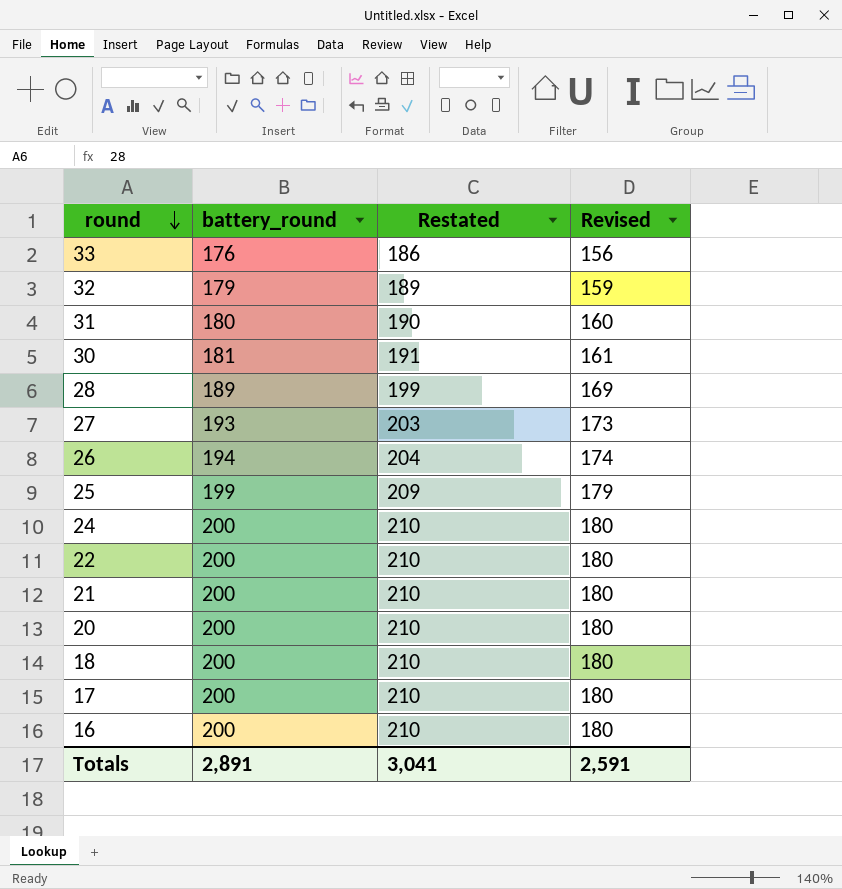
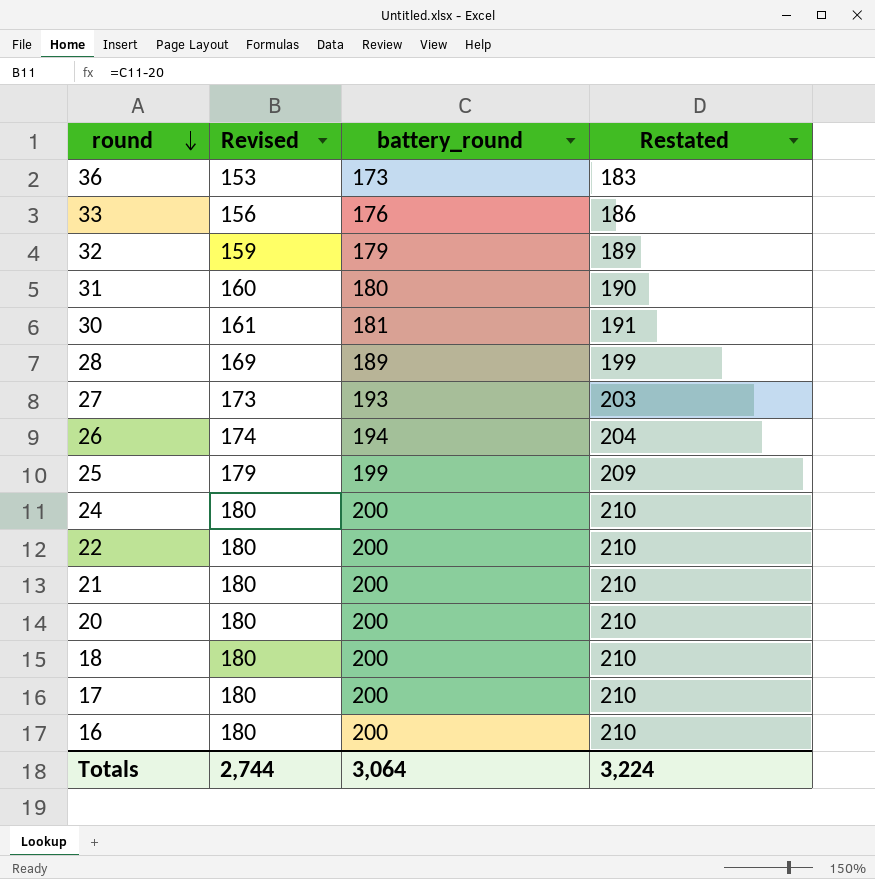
column Revised | position: 4 -> 2
row 36: none -> 153 | 173 | 183
Totals | Revised: 2,591 -> 2,744
Totals | battery_round: 2,891 -> 3,064
Totals | Restated: 3,041 -> 3,224

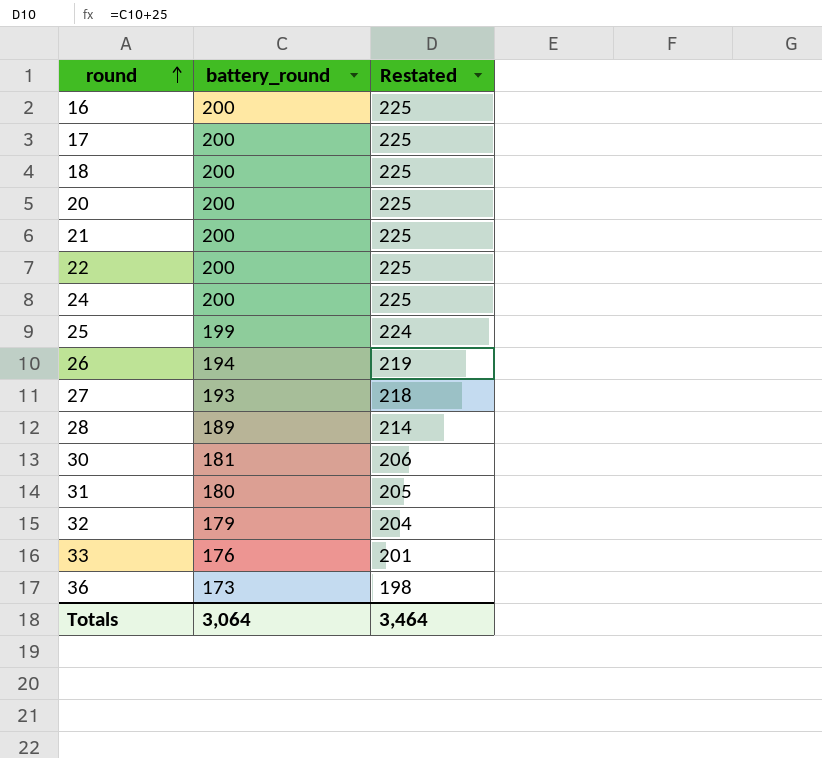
row order: round descending -> round ascending
column Revised | formula: [battery_round] - 20 -> none
column Restated | formula: [battery_round] + 10 -> [battery_round] + 25
Totals | Restated: 3,224 -> 3,464

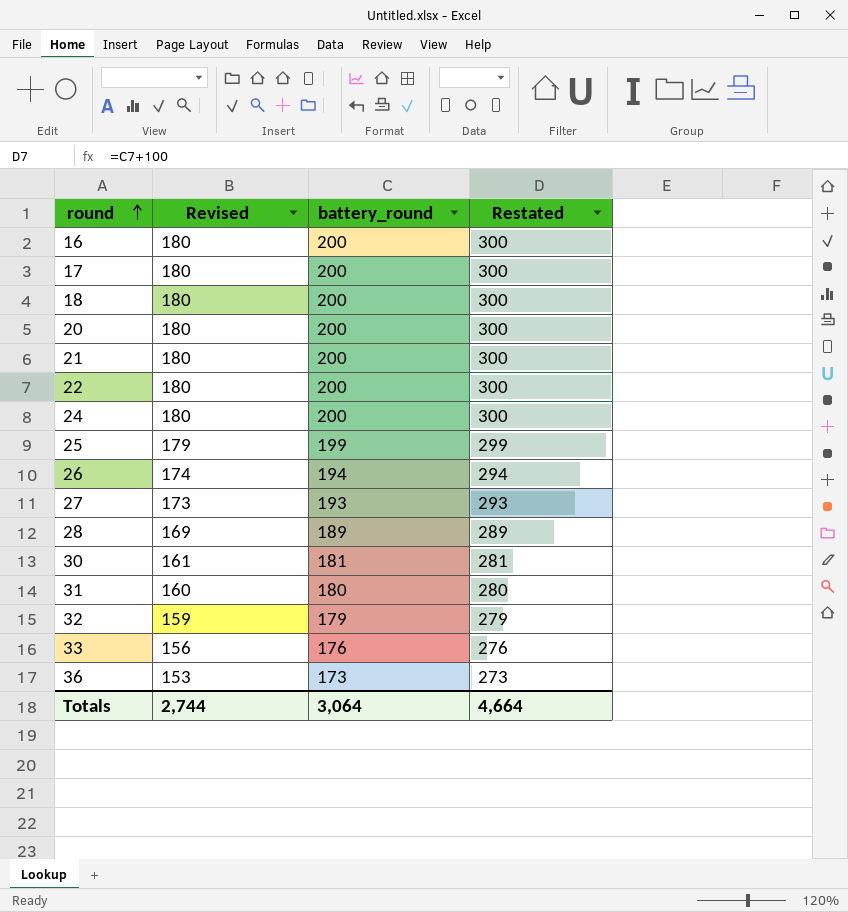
column Revised | formula: none -> [battery_round] - 20
column Restated | formula: [battery_round] + 25 -> [battery_round] + 100
Totals | Restated: 3,464 -> 4,664

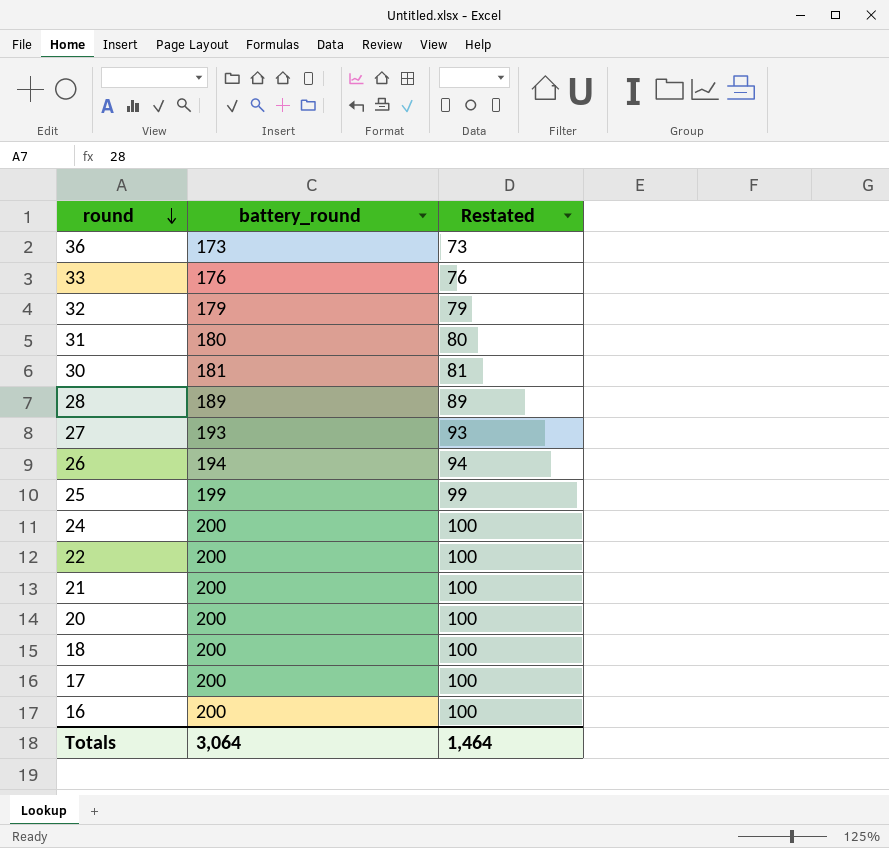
row order: round ascending -> round descending
column Revised | formula: [battery_round] - 20 -> none
column Restated | formula: [battery_round] + 100 -> [battery_round] - 100
Totals | Restated: 4,664 -> 1,464

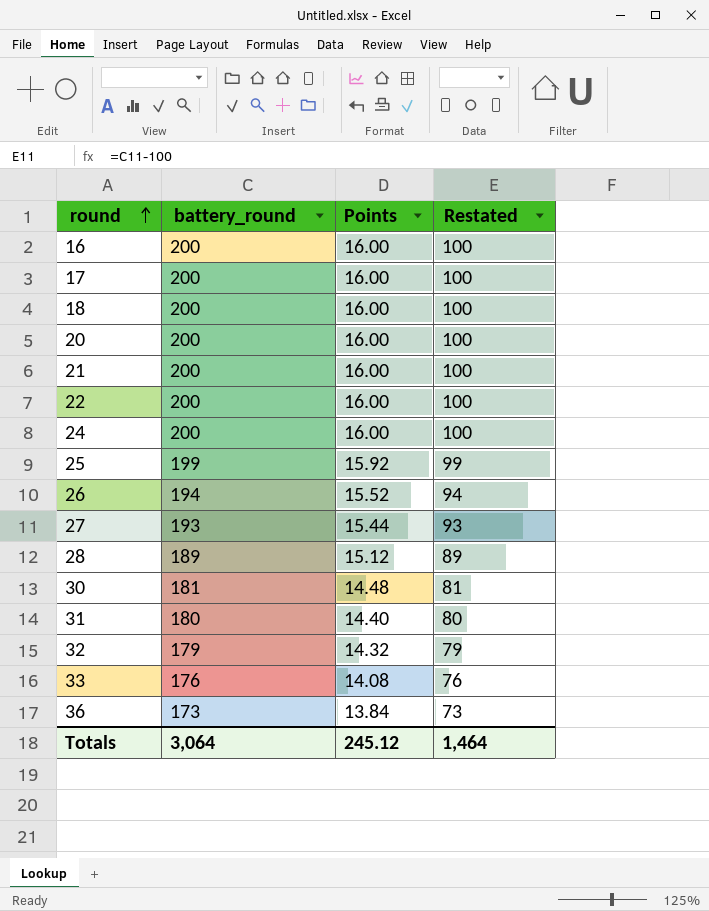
row order: round descending -> round ascending
column Points | formula: none -> [battery_round] * 0.08

